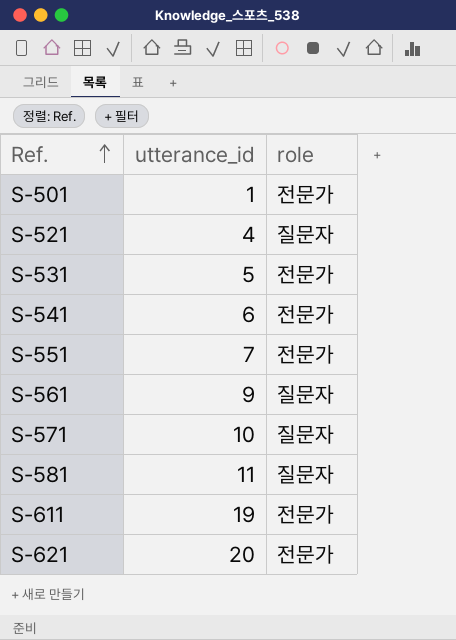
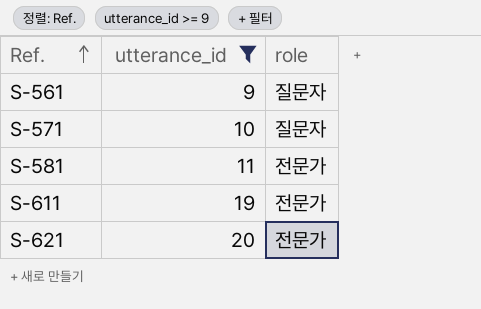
filter: none -> utterance_id >= 9
S-581 | role: 질문자 -> 전문가

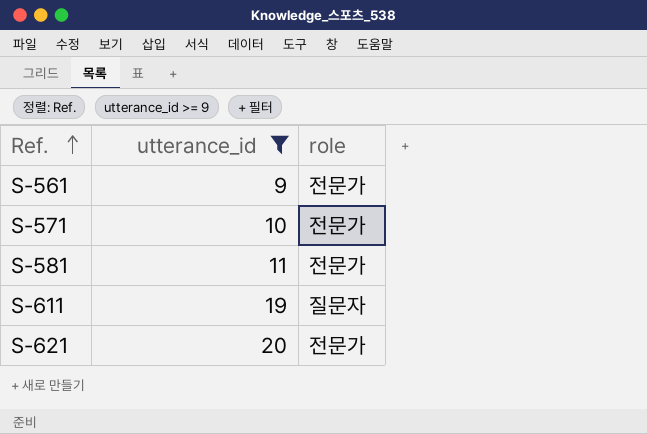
S-561 | role: 질문자 -> 전문가
S-571 | role: 질문자 -> 전문가
S-611 | role: 전문가 -> 질문자

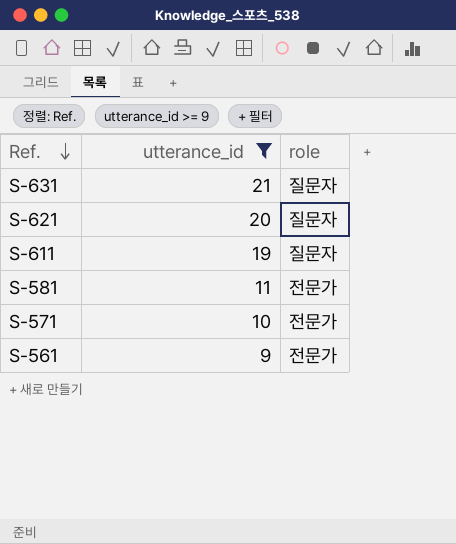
row order: Ref. ascending -> Ref. descending
row S-631: none -> 21 | 질문자
S-621 | role: 전문가 -> 질문자

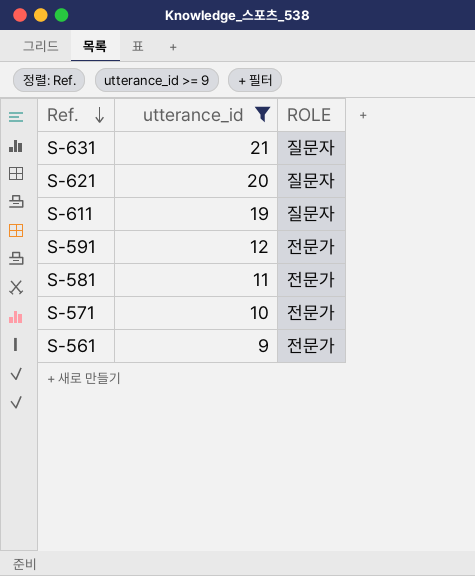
column name: role -> ROLE
row S-591: none -> 12 | 전문가

